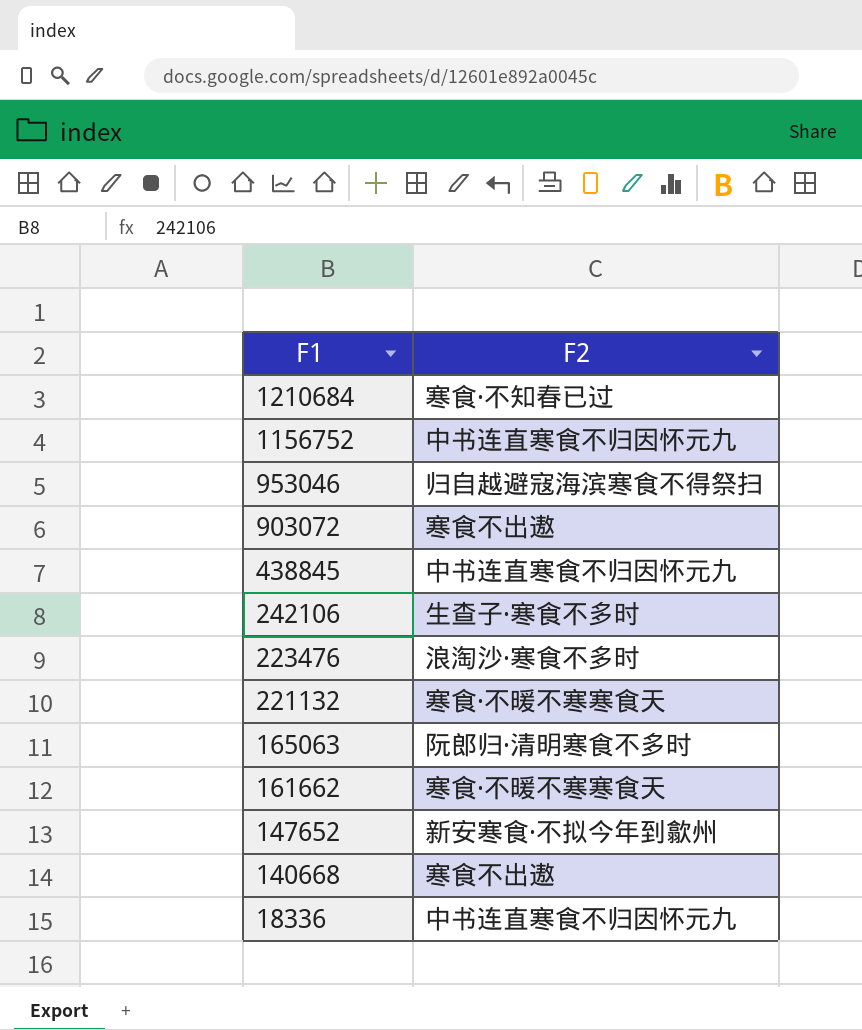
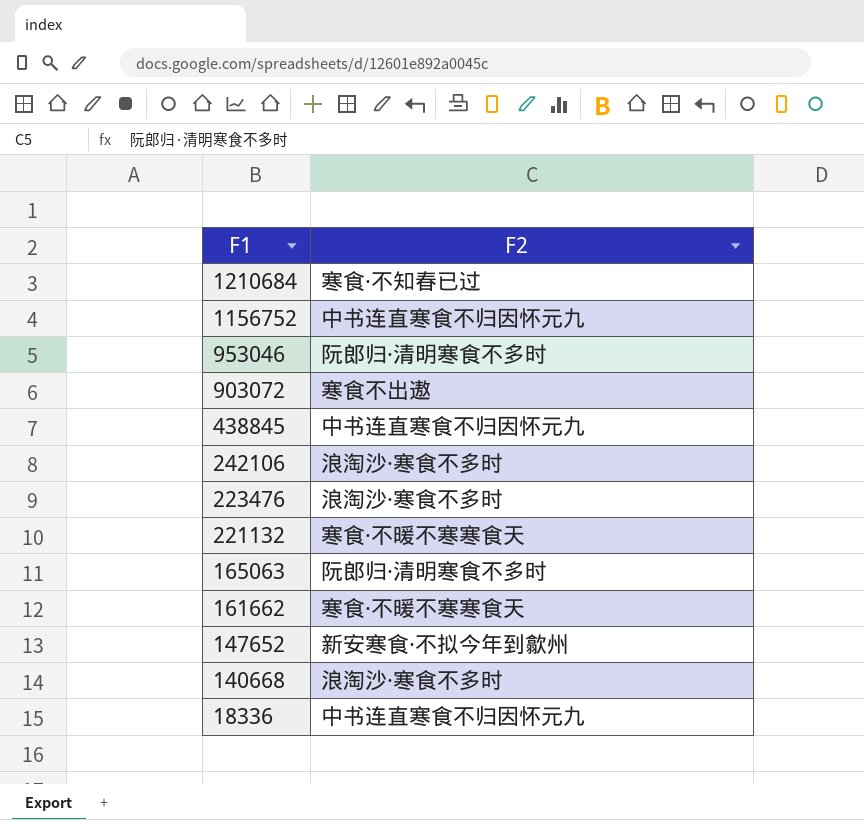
953046 | F2: 归自越避寇海滨寒食不得祭扫 -> 阮郎归·清明寒食不多时
242106 | F2: 生查子·寒食不多时 -> 浪淘沙·寒食不多时
140668 | F2: 寒食不出遨 -> 浪淘沙·寒食不多时

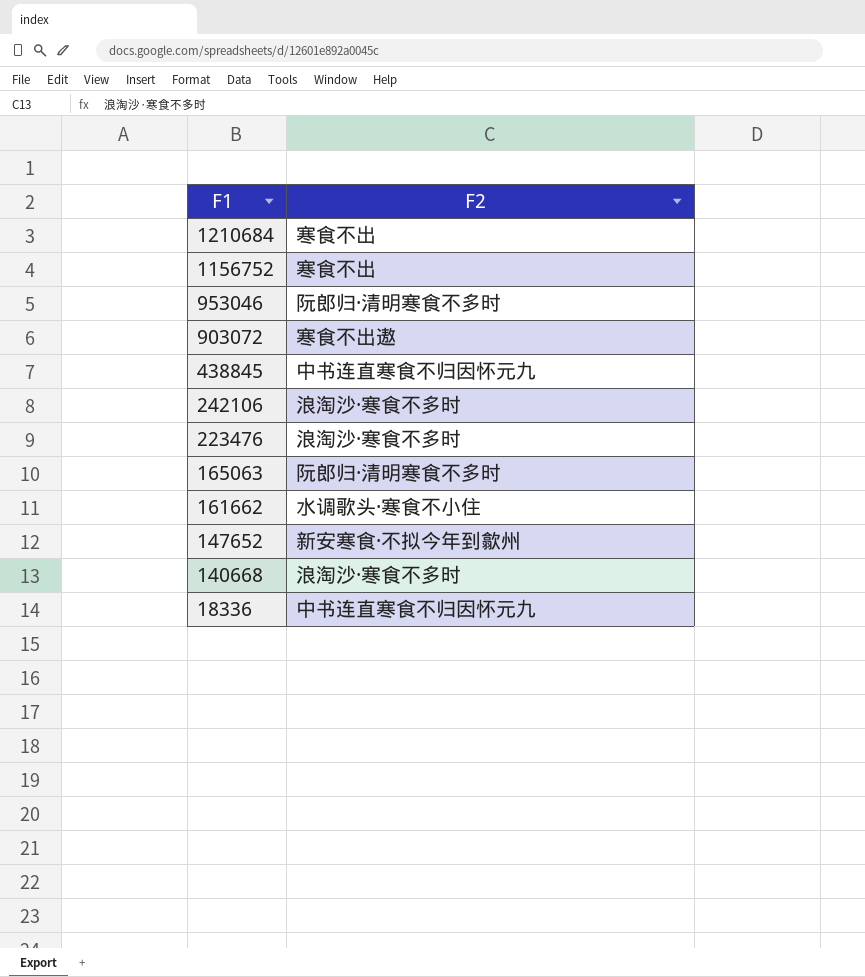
row 221132: 寒食·不暖不寒寒食天 -> none
1210684 | F2: 寒食·不知春已过 -> 寒食不出
1156752 | F2: 中书连直寒食不归因怀元九 -> 寒食不出
161662 | F2: 寒食·不暖不寒寒食天 -> 水调歌头·寒食不小住

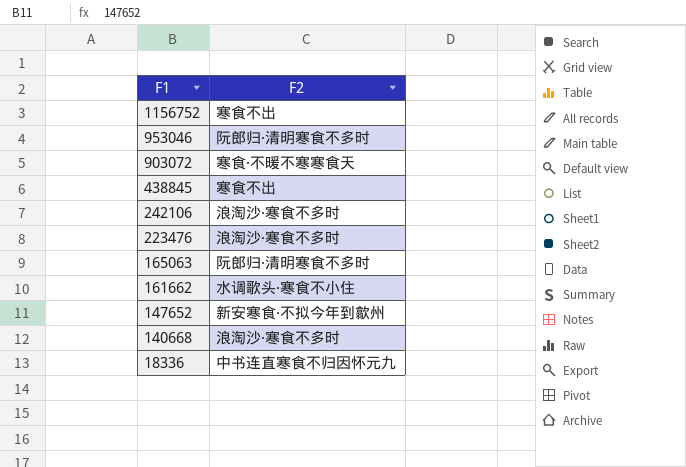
row 1210684: 寒食不出 -> none
903072 | F2: 寒食不出遨 -> 寒食·不暖不寒寒食天
438845 | F2: 中书连直寒食不归因怀元九 -> 寒食不出

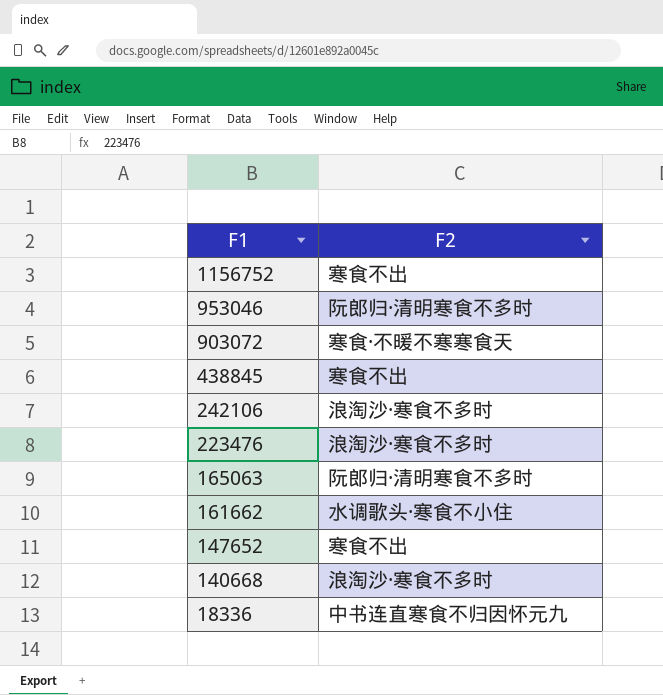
147652 | F2: 新安寒食·不拟今年到歙州 -> 寒食不出

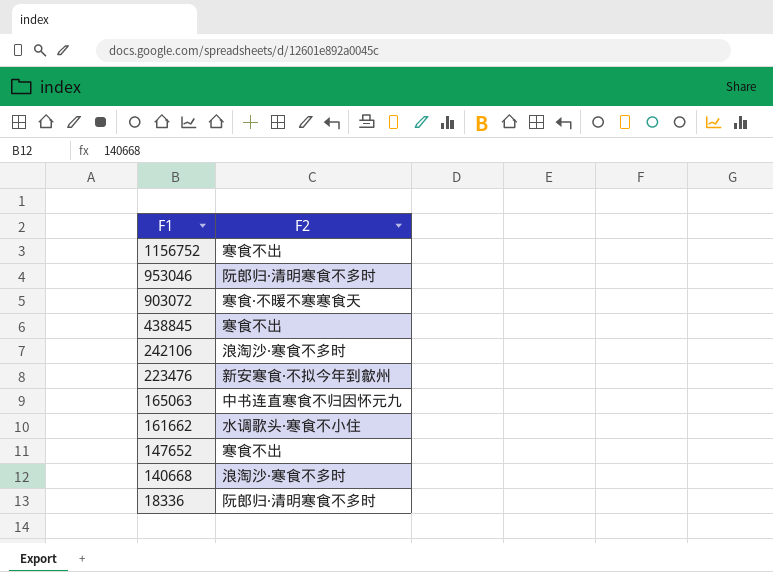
223476 | F2: 浪淘沙·寒食不多时 -> 新安寒食·不拟今年到歙州
165063 | F2: 阮郎归·清明寒食不多时 -> 中书连直寒食不归因怀元九
18336 | F2: 中书连直寒食不归因怀元九 -> 阮郎归·清明寒食不多时

